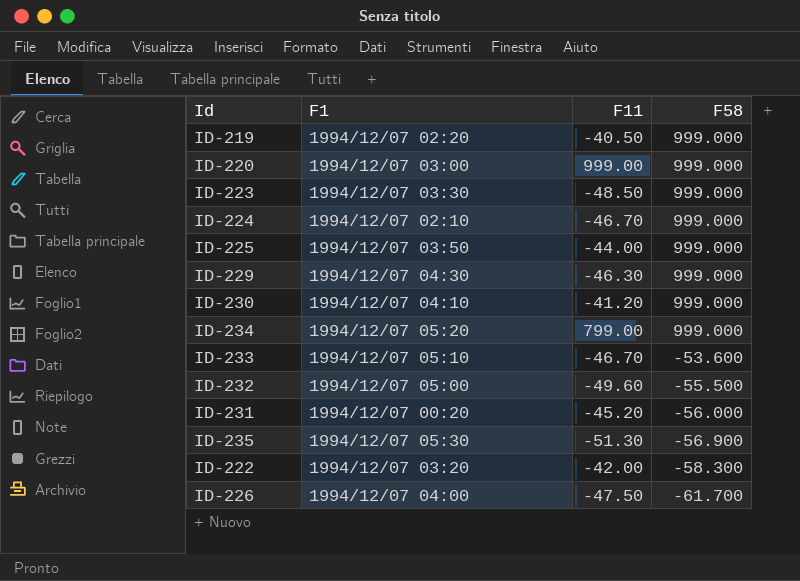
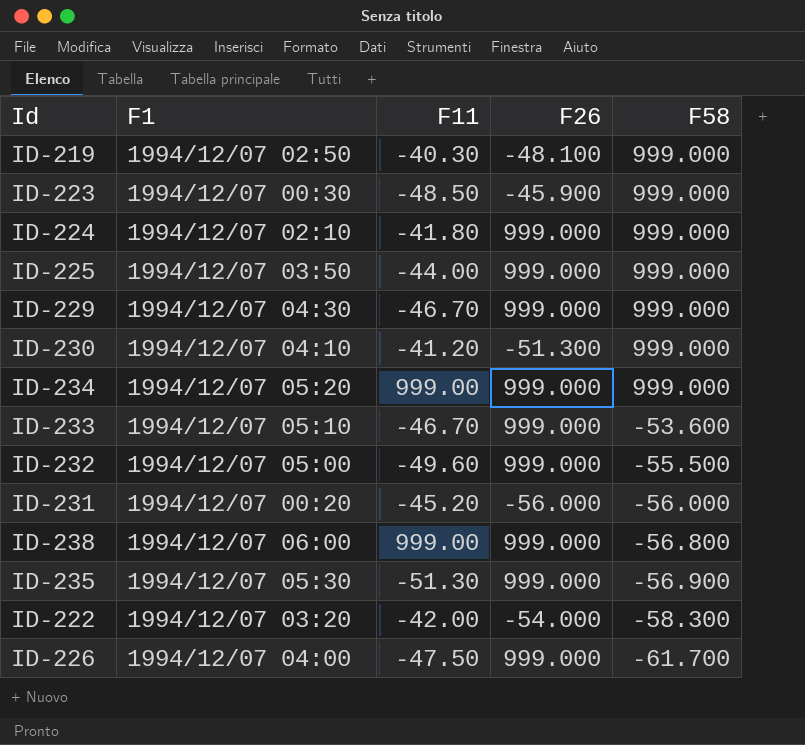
column F26 | position: none -> 4
row ID-220: 1994/12/07 03:00 | 999.00 | 999.000 -> none
ID-219 | F1: 1994/12/07 02:20 -> 1994/12/07 02:50
ID-219 | F11: -40.50 -> -40.30
ID-223 | F1: 1994/12/07 03:30 -> 1994/12/07 00:30
ID-224 | F11: -46.70 -> -41.80
ID-229 | F11: -46.30 -> -46.70
ID-234 | F11: 799.00 -> 999.00
row ID-238: none -> 1994/12/07 06:00 | 999.00 | 999.000 | -56.800

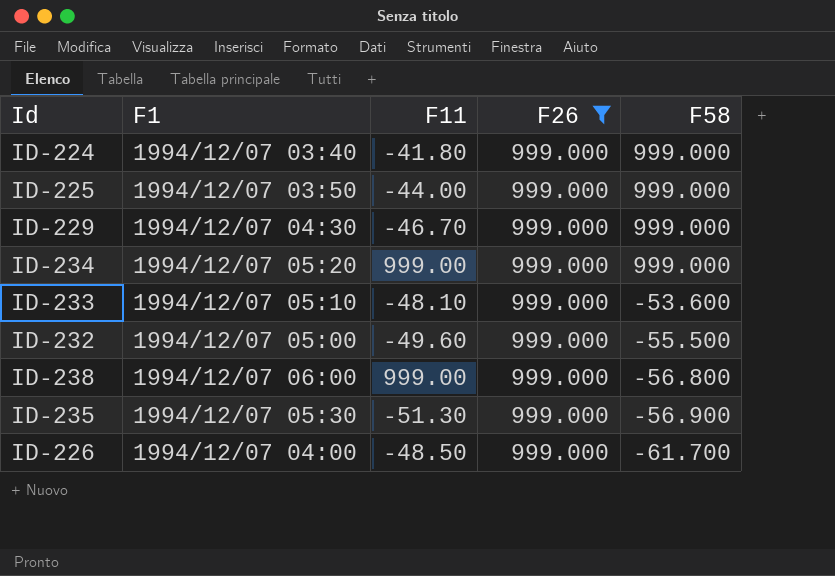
filter: none -> F26 = 999.000
ID-224 | F1: 1994/12/07 02:10 -> 1994/12/07 03:40
ID-233 | F11: -46.70 -> -48.10
ID-226 | F11: -47.50 -> -48.50

